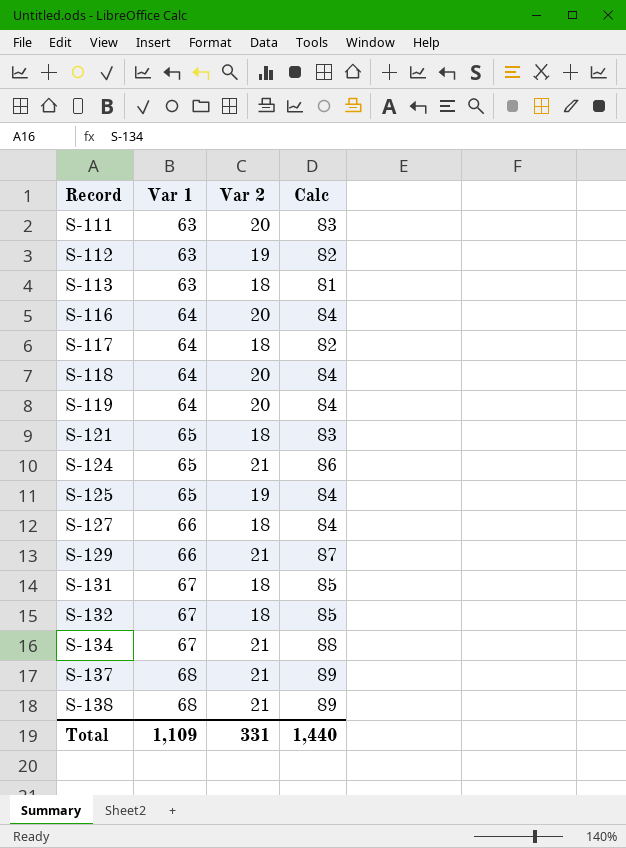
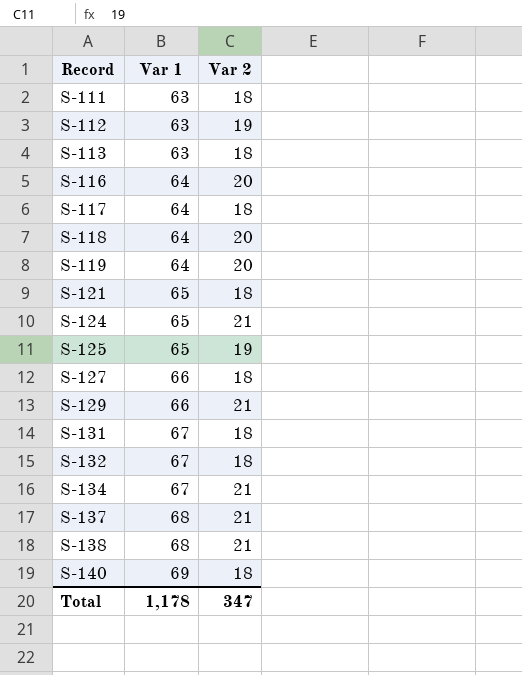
column Calc | formula: [Var 1] + [Var 2] -> none
S-111 | Var 2: 20 -> 18
row S-140: none -> 69 | 18
Total | Var 1: 1,109 -> 1,178
Total | Var 2: 331 -> 347

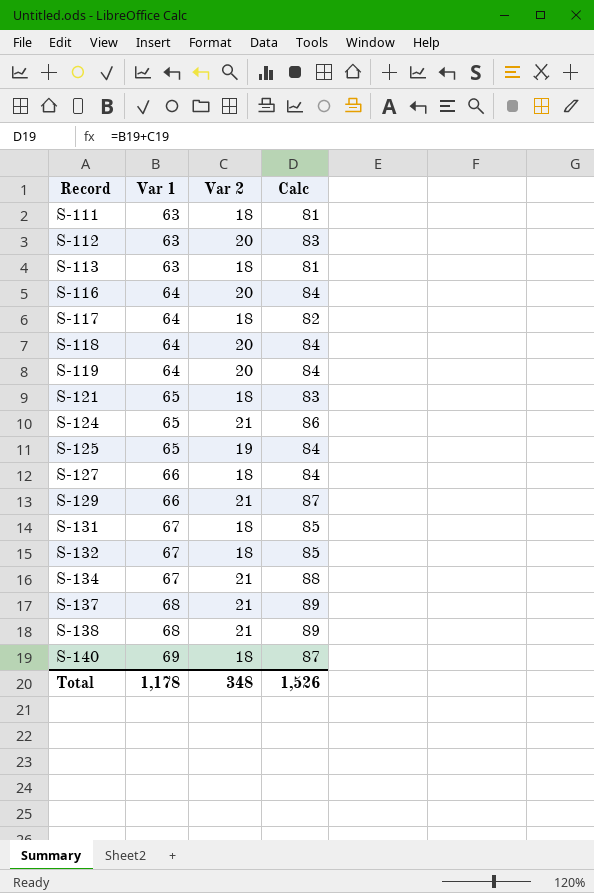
column Calc | formula: none -> [Var 1] + [Var 2]
S-112 | Var 2: 19 -> 20
Total | Var 2: 347 -> 348

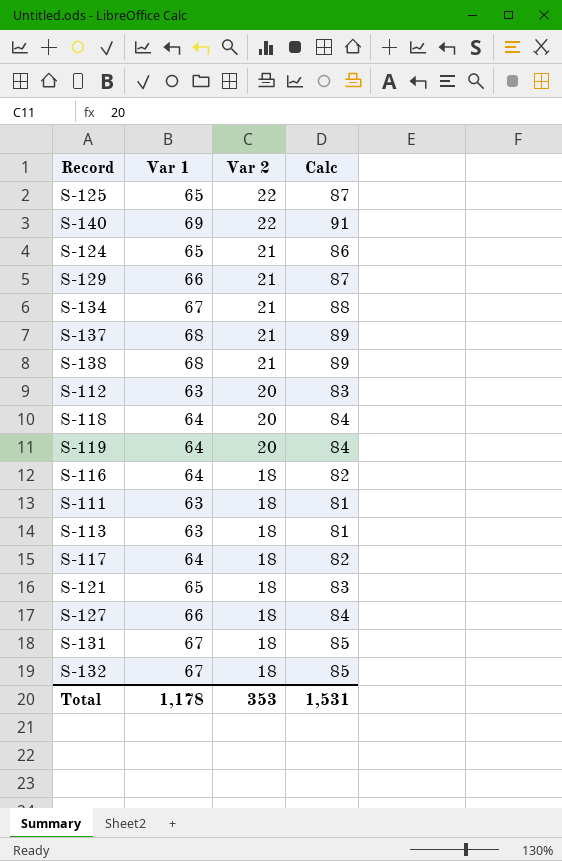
row order: Record ascending -> Var 2 descending
S-125 | Var 2: 19 -> 22
S-125 | Calc: 84 -> 87
S-140 | Var 2: 18 -> 22
S-140 | Calc: 87 -> 91
S-116 | Var 2: 20 -> 18
S-116 | Calc: 84 -> 82
Total | Var 2: 348 -> 353
Total | Calc: 1,526 -> 1,531

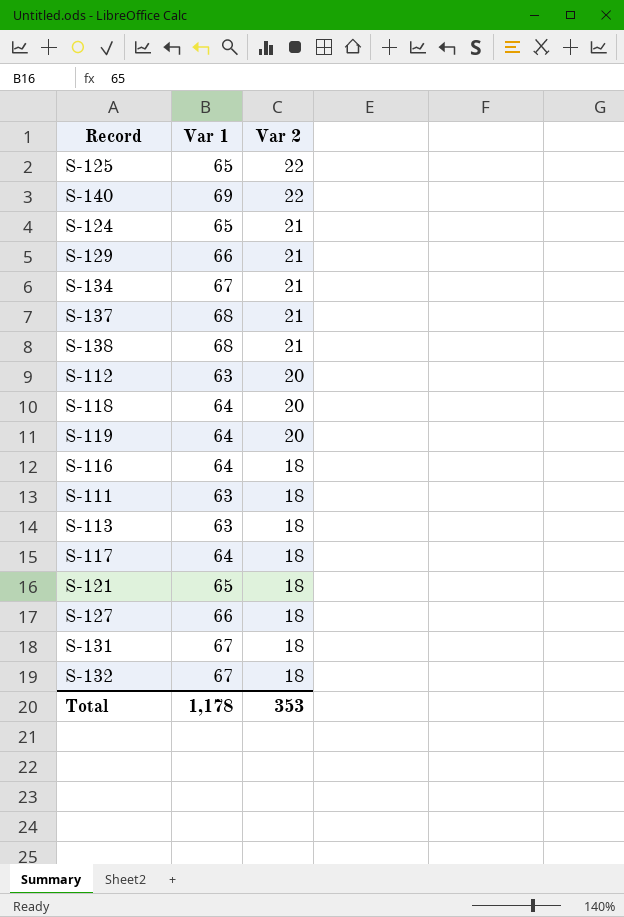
column Calc | formula: [Var 1] + [Var 2] -> none

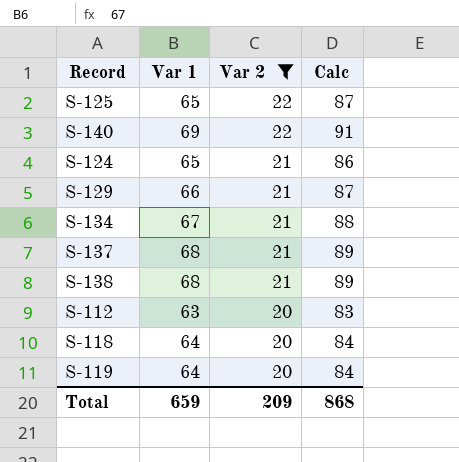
filter: none -> Var 2 != 18
column Calc | formula: none -> [Var 1] + [Var 2]
Total | Var 1: 1,178 -> 659
Total | Var 2: 353 -> 209

